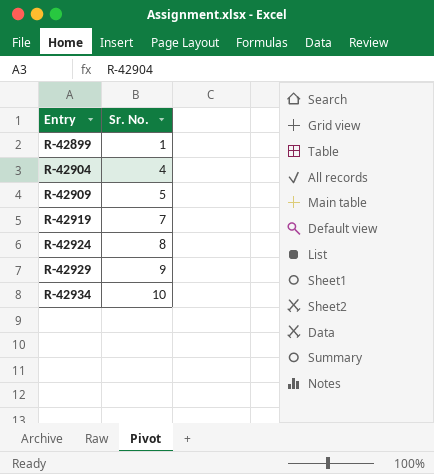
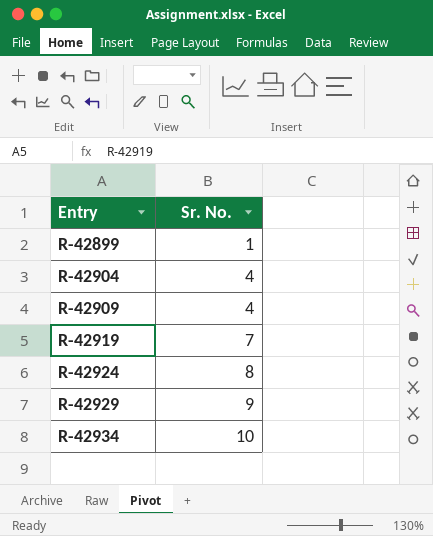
R-42909 | Sr. No.: 5 -> 4

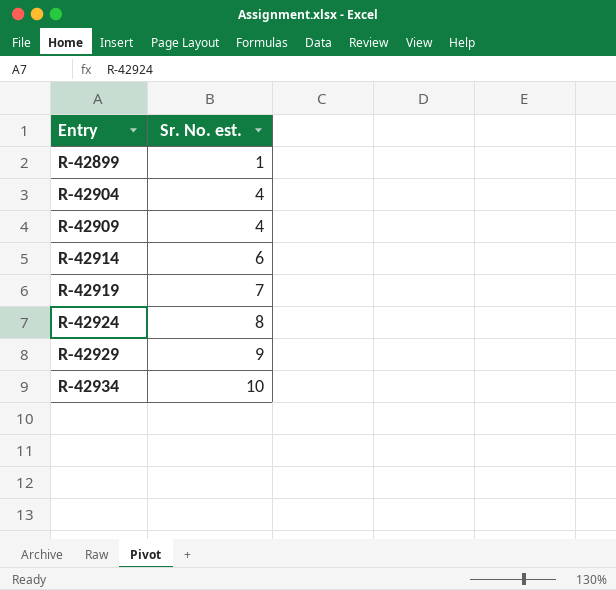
column name: Sr. No. -> Sr. No. est.
row R-42914: none -> 6

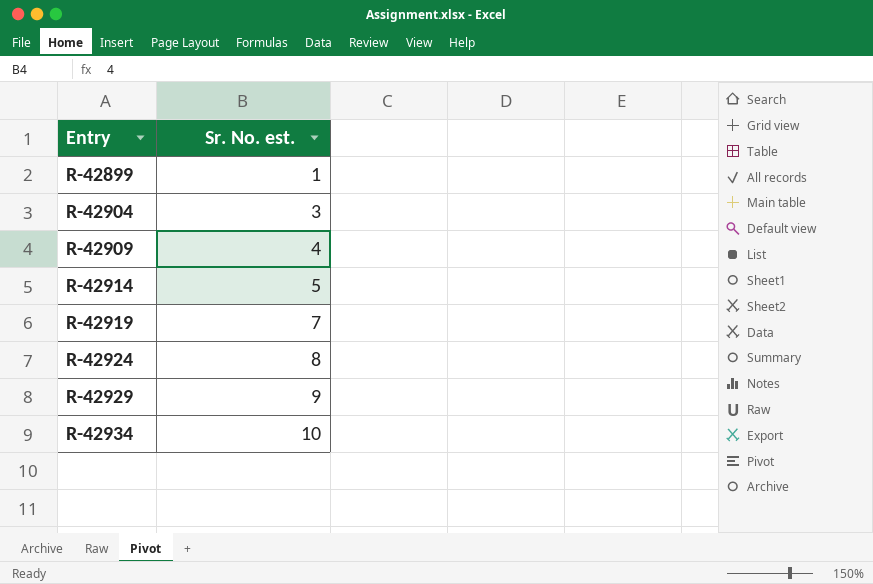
R-42904 | Sr. No. est.: 4 -> 3
R-42914 | Sr. No. est.: 6 -> 5

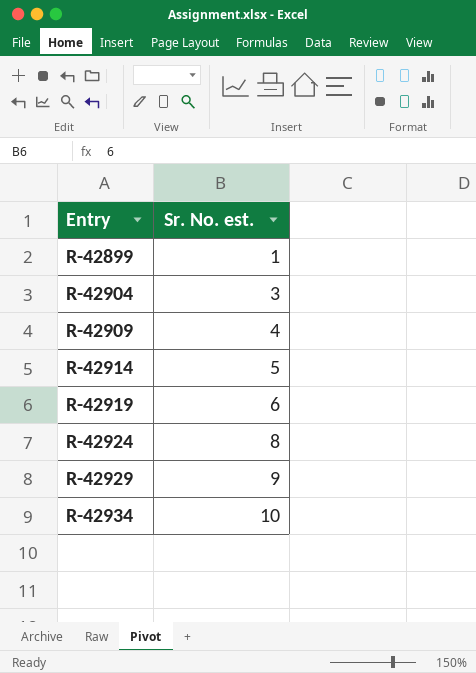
R-42919 | Sr. No. est.: 7 -> 6

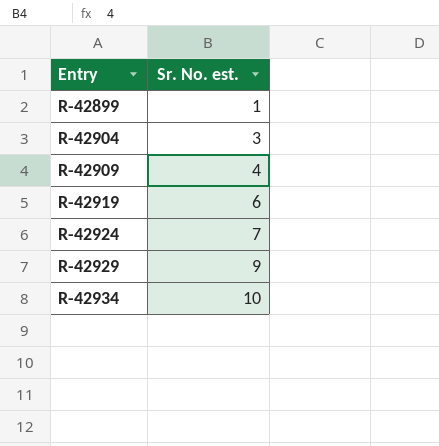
row R-42914: 5 -> none
R-42924 | Sr. No. est.: 8 -> 7

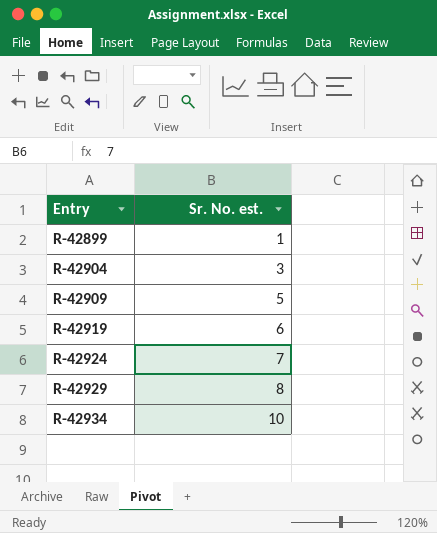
R-42909 | Sr. No. est.: 4 -> 5
R-42929 | Sr. No. est.: 9 -> 8

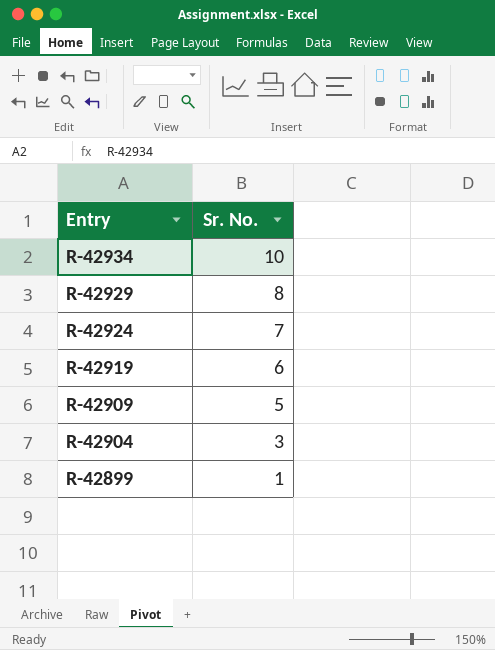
row order: Entry ascending -> Entry descending
column name: Sr. No. est. -> Sr. No.

